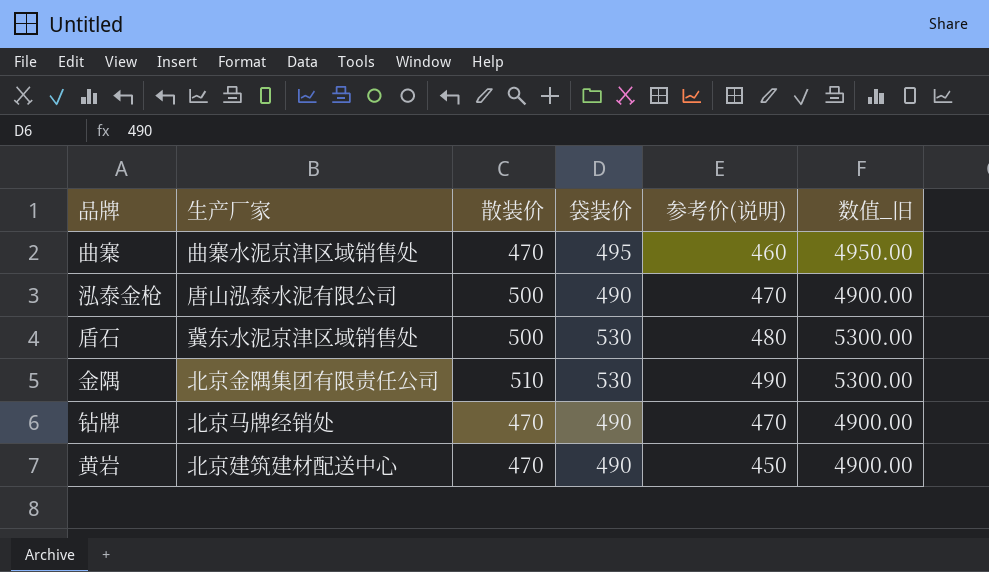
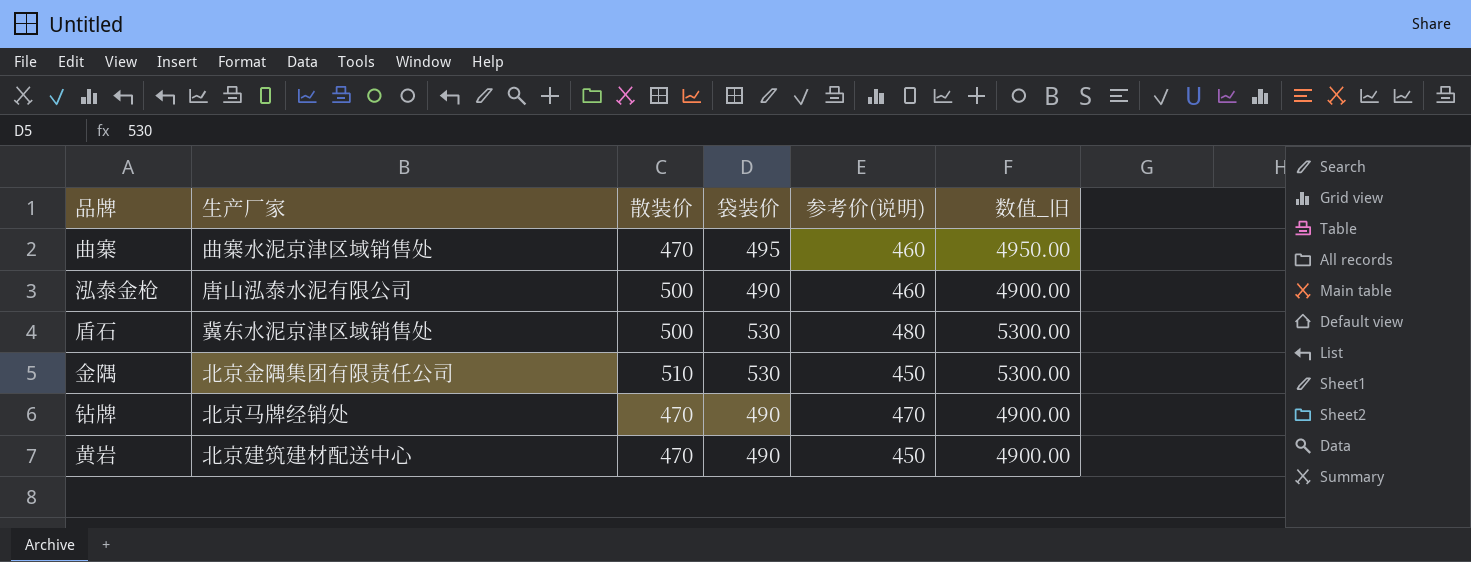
泓泰金枪 | 参考价(说明): 470 -> 460
金隅 | 参考价(说明): 490 -> 450

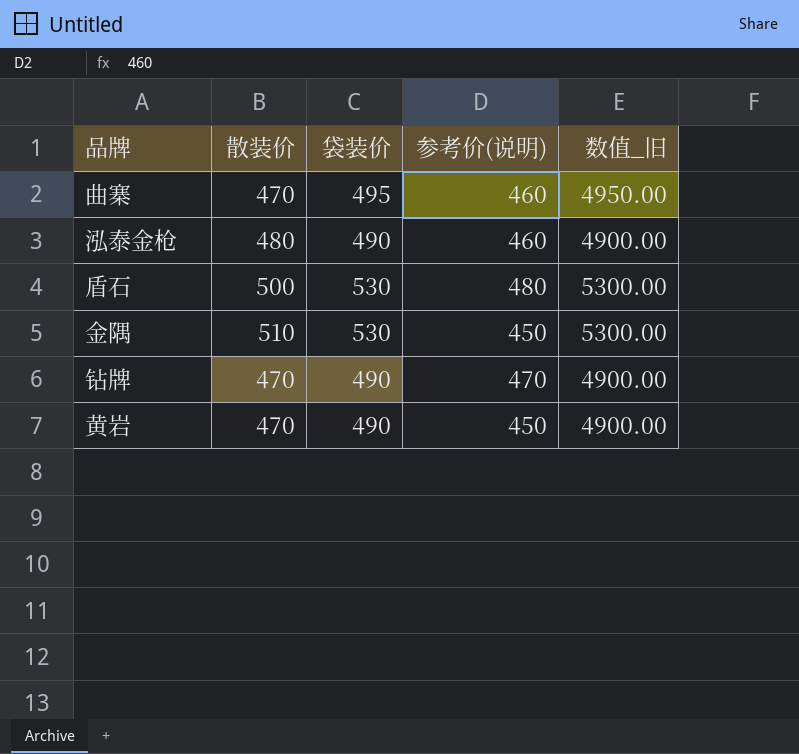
column 生产厂家 | position: 2 -> none
泓泰金枪 | 散装价: 500 -> 480

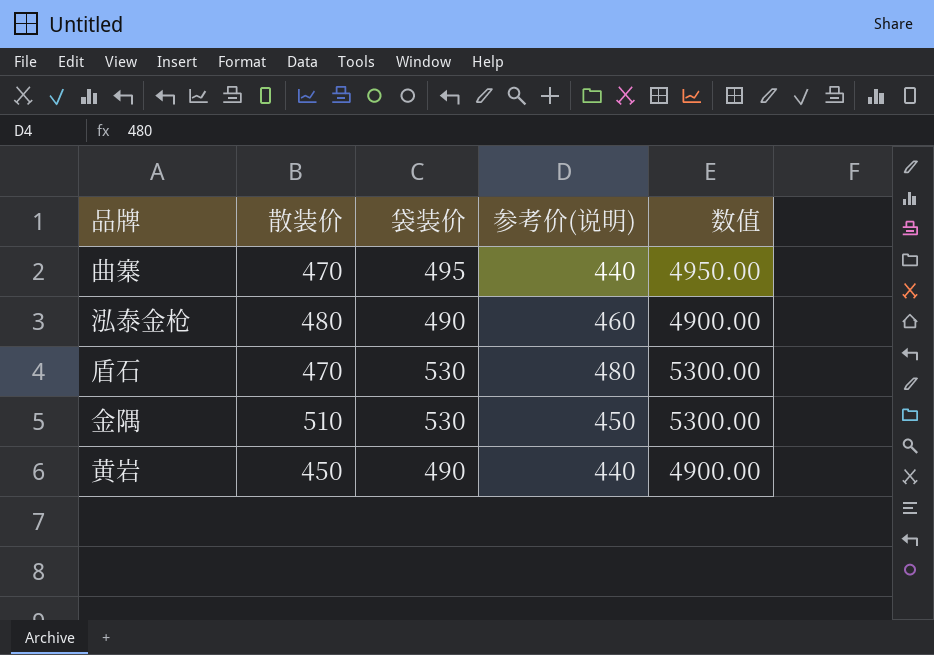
column name: 数值_旧 -> 数值
row 钻牌: 470 | 490 | 470 | 4900.00 -> none
曲寨 | 参考价(说明): 460 -> 440
盾石 | 散装价: 500 -> 470
黄岩 | 散装价: 470 -> 450
黄岩 | 参考价(说明): 450 -> 440

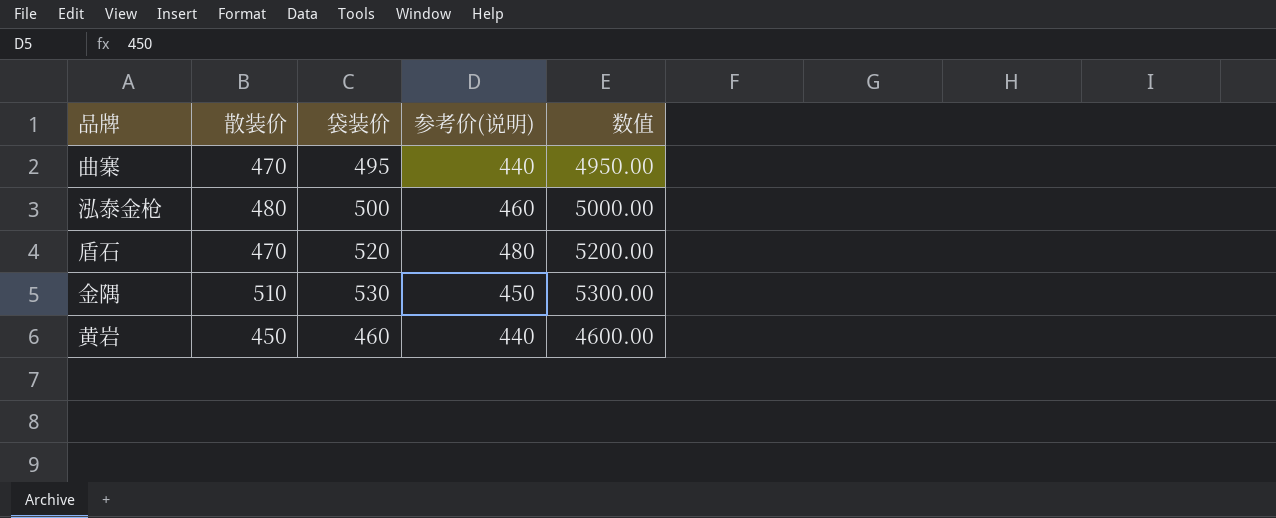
泓泰金枪 | 袋装价: 490 -> 500
泓泰金枪 | 数值: 4900.00 -> 5000.00
盾石 | 袋装价: 530 -> 520
盾石 | 数值: 5300.00 -> 5200.00
黄岩 | 袋装价: 490 -> 460
黄岩 | 数值: 4900.00 -> 4600.00

